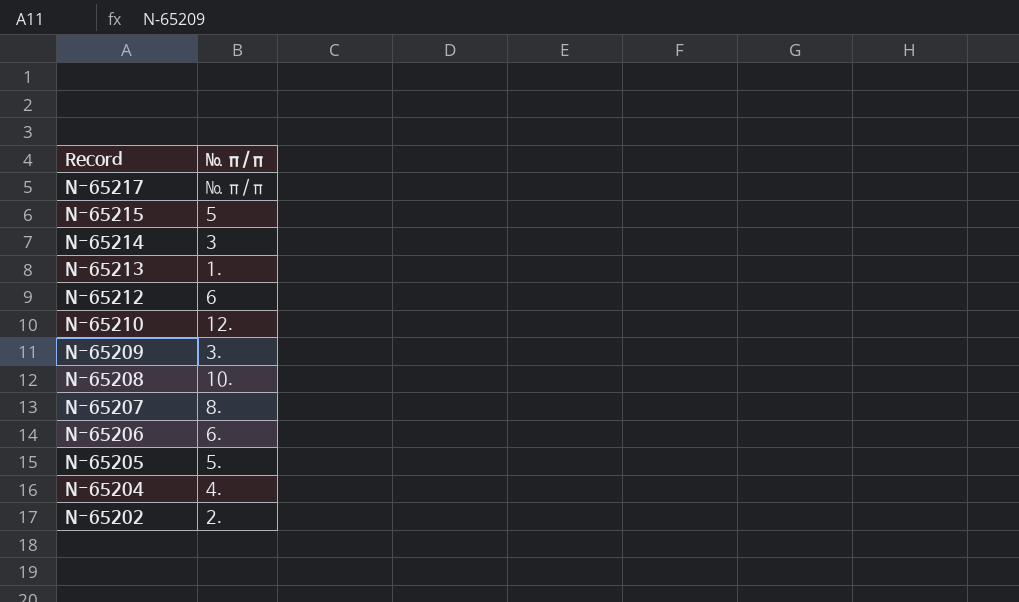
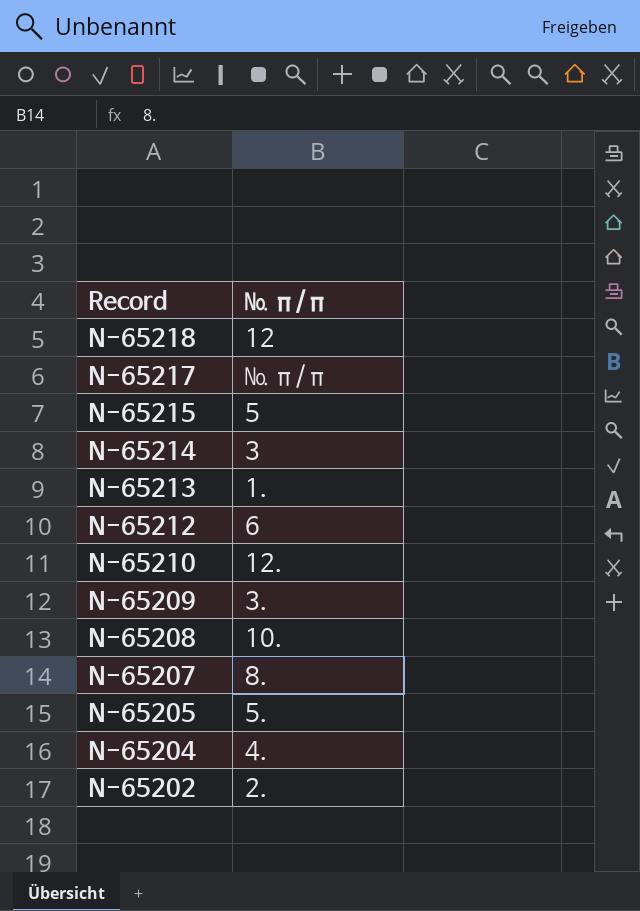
row N-65206: 6. -> none
row N-65218: none -> 12

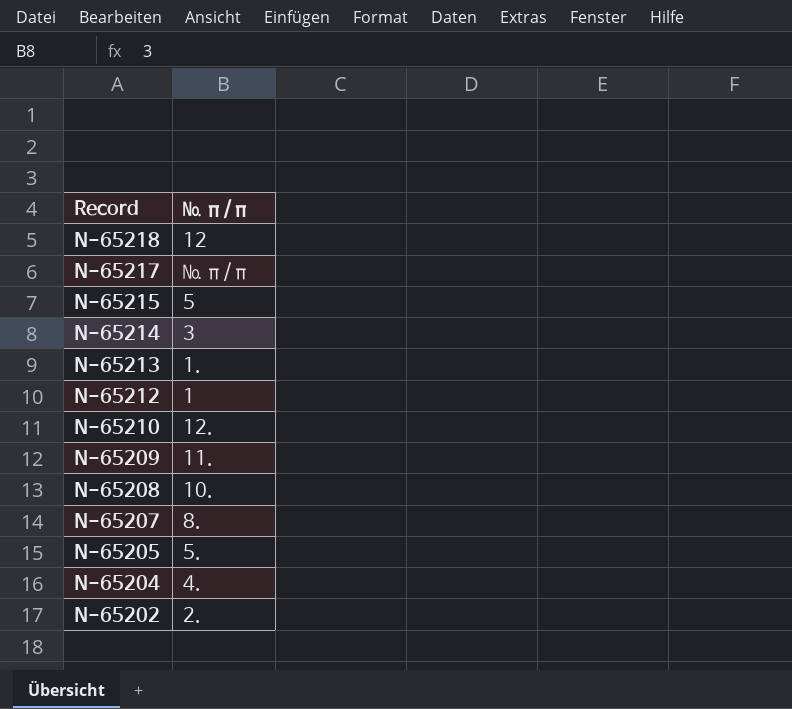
N-65212 | № п/п: 6 -> 1
N-65209 | № п/п: 3. -> 11.

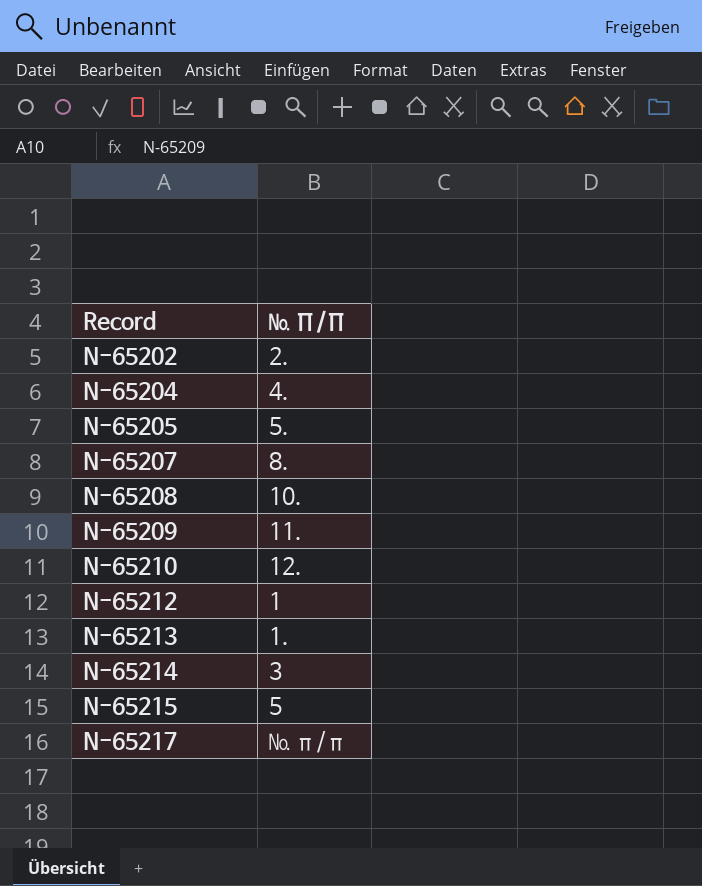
row order: Record descending -> Record ascending
column name: № п/п -> № П/П
row N-65218: 12 -> none

